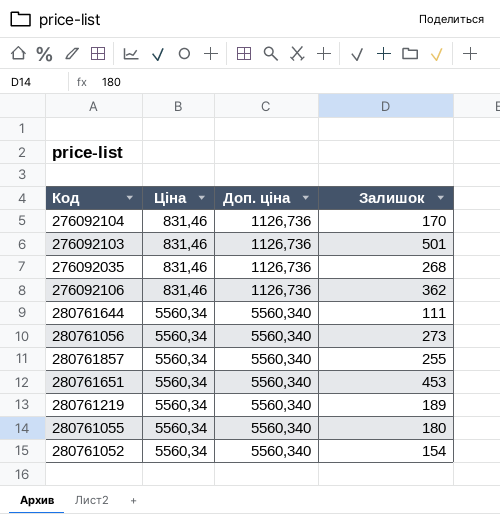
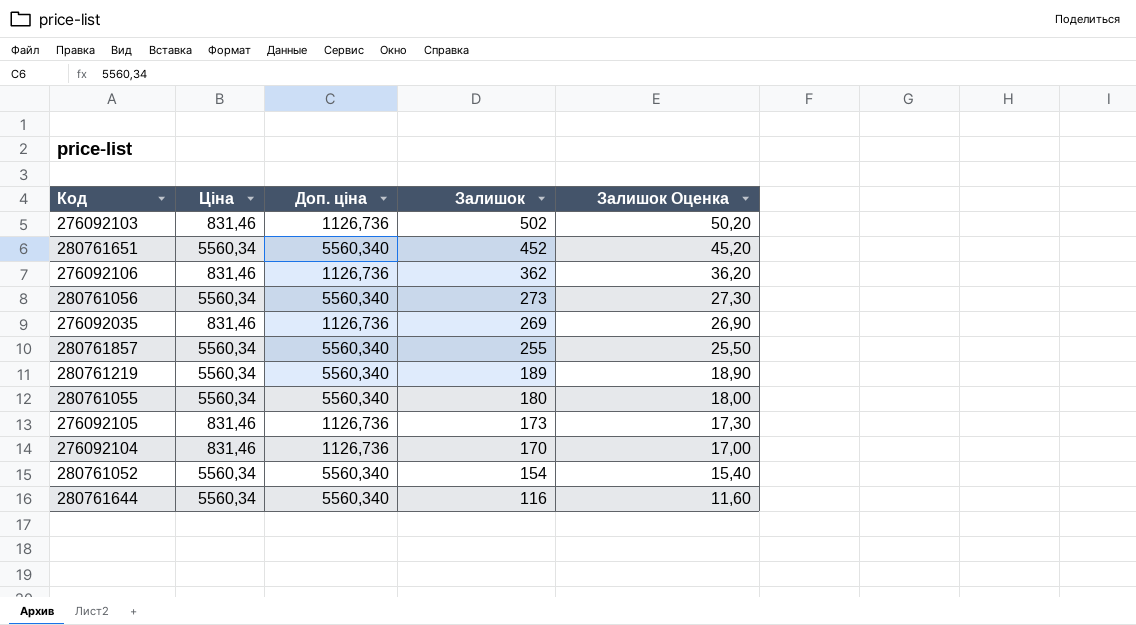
row order: Ціна ascending -> Залишок descending
column Залишок Оценка | formula: none -> [Залишок] * 0,1
276092103 | Залишок: 501 -> 502
280761651 | Залишок: 453 -> 452
276092035 | Залишок: 268 -> 269
row 276092105: none -> 831,46 | 1126,736 | 173 | 17,30
280761644 | Залишок: 111 -> 116

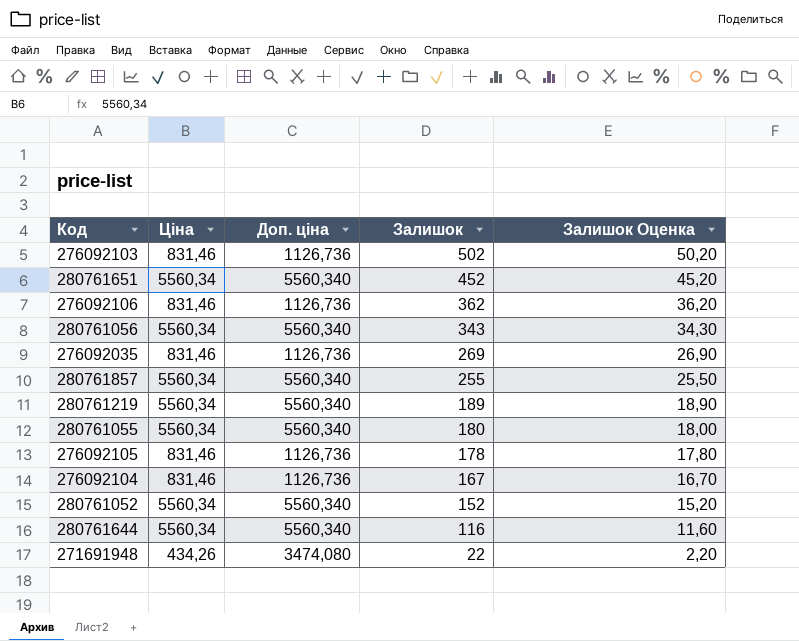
280761056 | Залишок: 273 -> 343
280761056 | Залишок Оценка: 27,30 -> 34,30
276092105 | Залишок: 173 -> 178
276092105 | Залишок Оценка: 17,30 -> 17,80
276092104 | Залишок: 170 -> 167
276092104 | Залишок Оценка: 17,00 -> 16,70
280761052 | Залишок: 154 -> 152
280761052 | Залишок Оценка: 15,40 -> 15,20
row 271691948: none -> 434,26 | 3474,080 | 22 | 2,20

